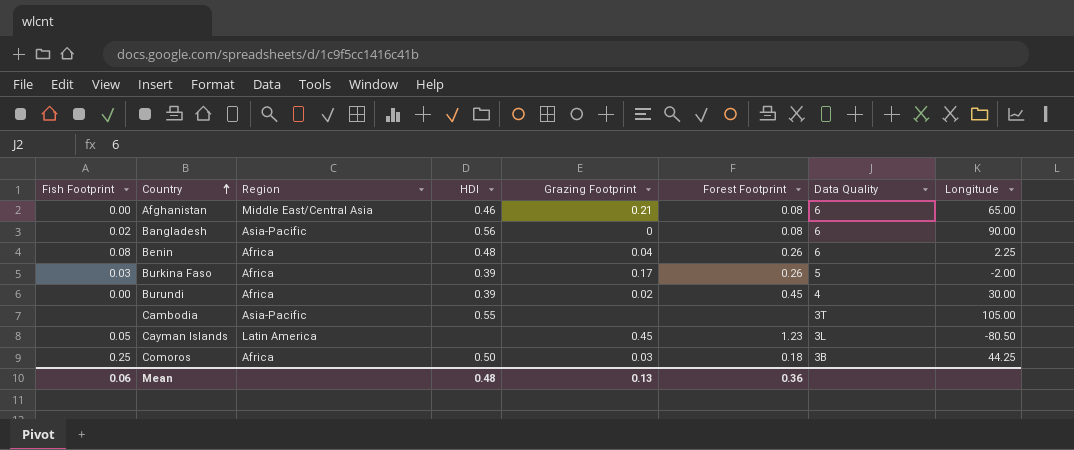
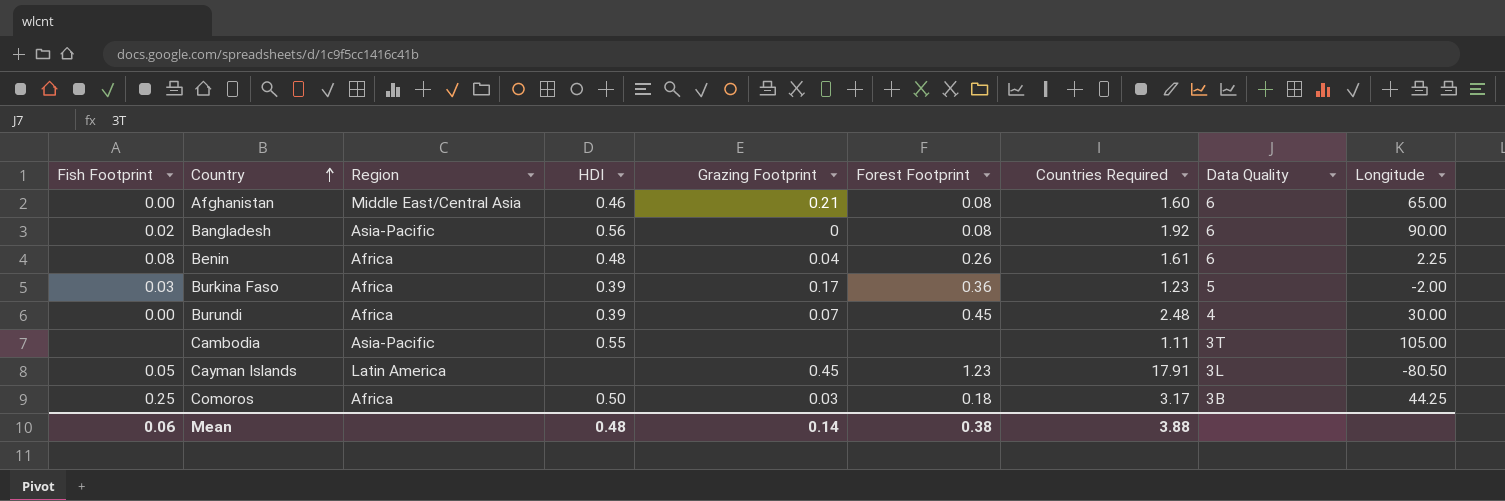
column Countries Required | position: none -> 7
Burkina Faso | Forest Footprint: 0.26 -> 0.36
Burundi | Grazing Footprint: 0.02 -> 0.07
Mean | Grazing Footprint: 0.13 -> 0.14
Mean | Forest Footprint: 0.36 -> 0.38

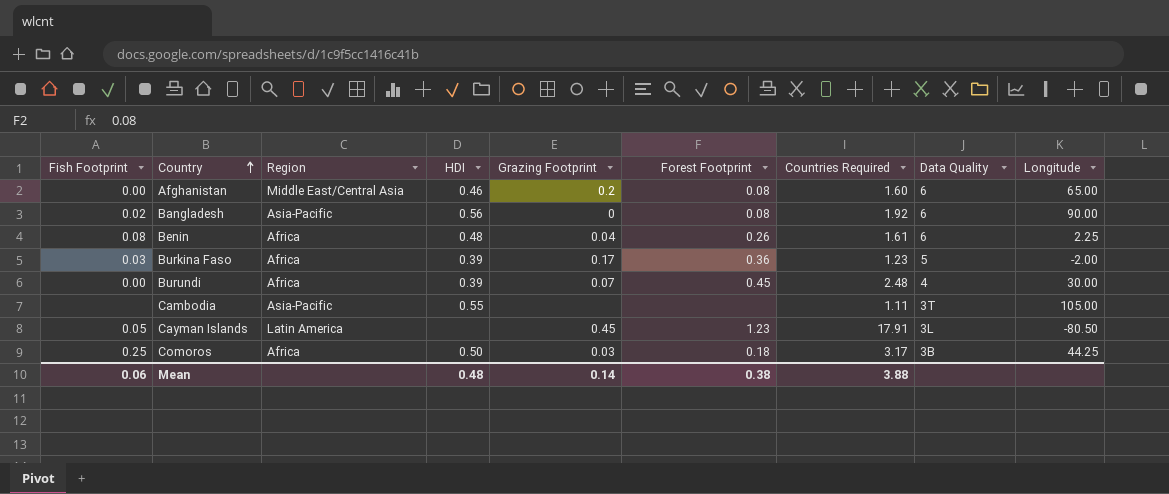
Afghanistan | Grazing Footprint: 0.21 -> 0.2

